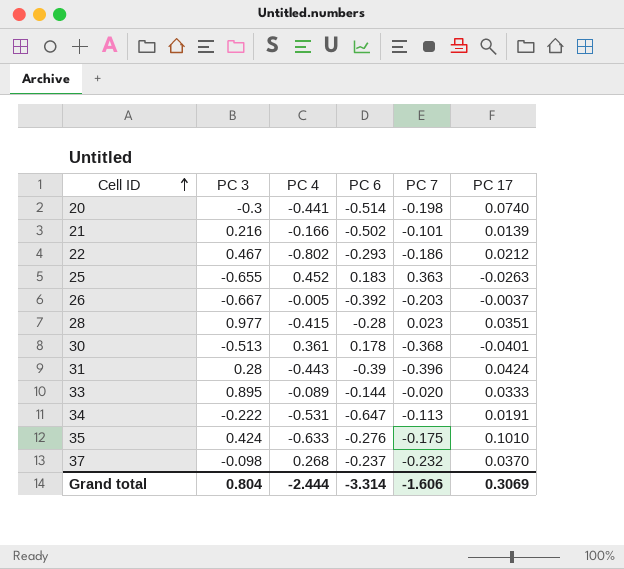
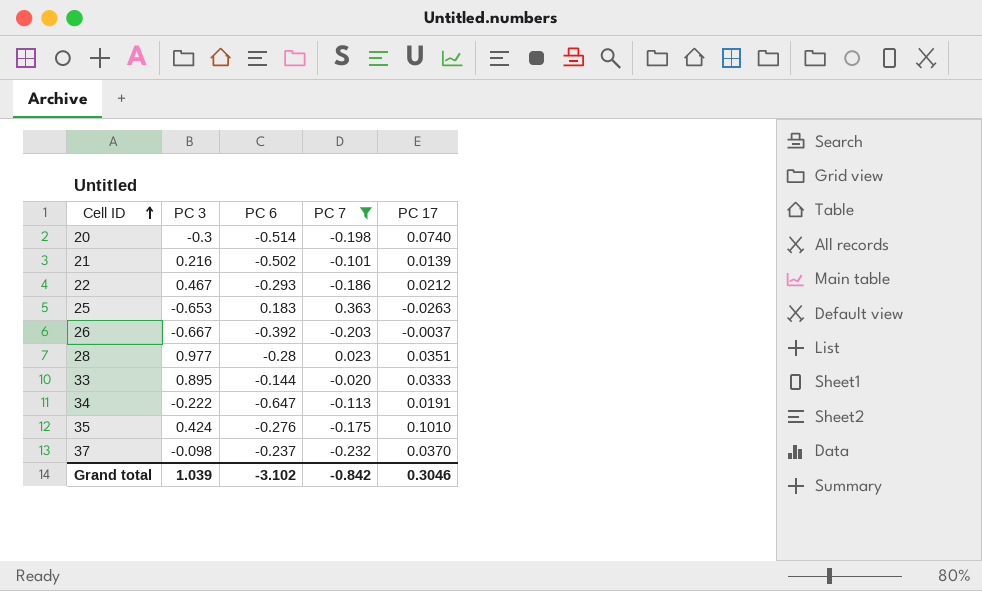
filter: none -> PC 7 >= -0.232
column PC 4 | position: 3 -> none
25 | PC 3: -0.655 -> -0.653
Grand total | PC 3: 0.804 -> 1.039
Grand total | PC 6: -3.314 -> -3.102
Grand total | PC 7: -1.606 -> -0.842
Grand total | PC 17: 0.3069 -> 0.3046

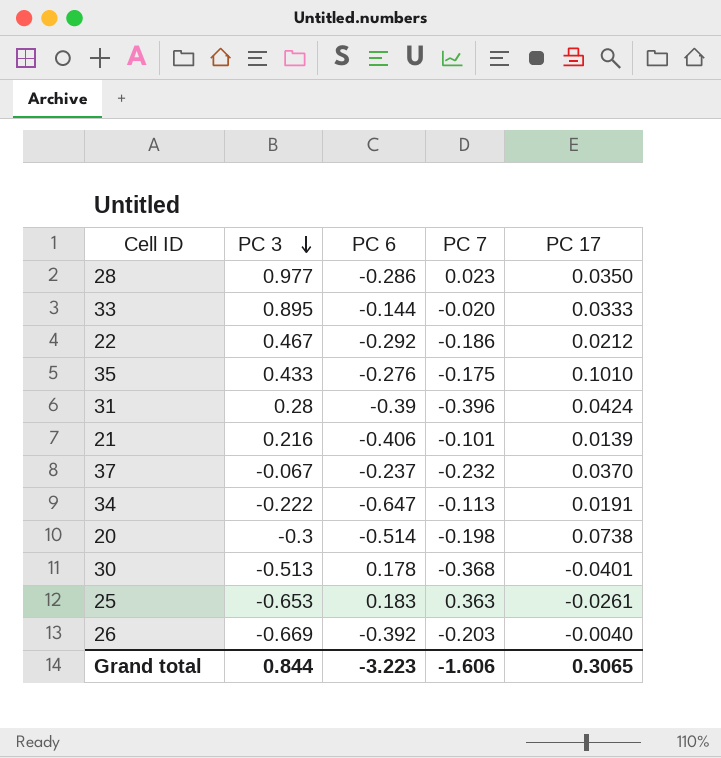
filter: PC 7 >= -0.232 -> none
row order: Cell ID ascending -> PC 3 descending
28 | PC 6: -0.28 -> -0.286
28 | PC 17: 0.0351 -> 0.0350
22 | PC 6: -0.293 -> -0.292
35 | PC 3: 0.424 -> 0.433
21 | PC 6: -0.502 -> -0.406
37 | PC 3: -0.098 -> -0.067
20 | PC 17: 0.0740 -> 0.0738
25 | PC 17: -0.0263 -> -0.0261
26 | PC 3: -0.667 -> -0.669
26 | PC 17: -0.0037 -> -0.0040
Grand total | PC 3: 1.039 -> 0.844
Grand total | PC 6: -3.102 -> -3.223
Grand total | PC 7: -0.842 -> -1.606
Grand total | PC 17: 0.3046 -> 0.3065

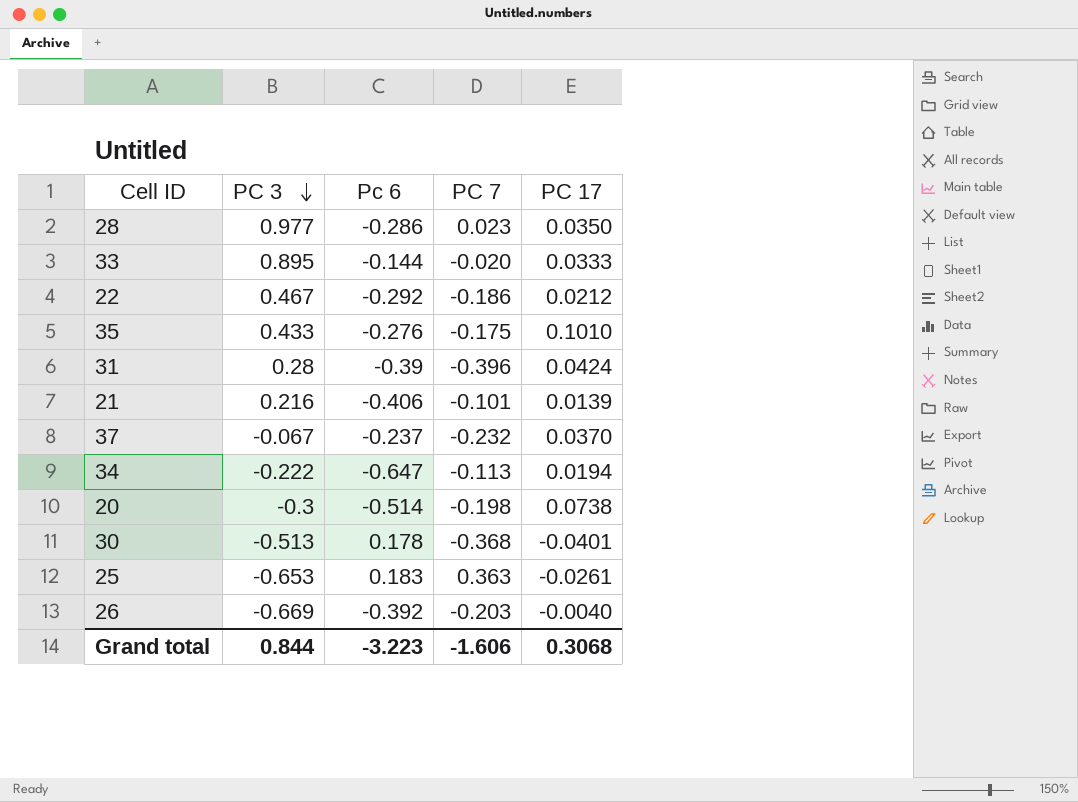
column name: PC 6 -> Pc 6
34 | PC 17: 0.0191 -> 0.0194
Grand total | PC 17: 0.3065 -> 0.3068

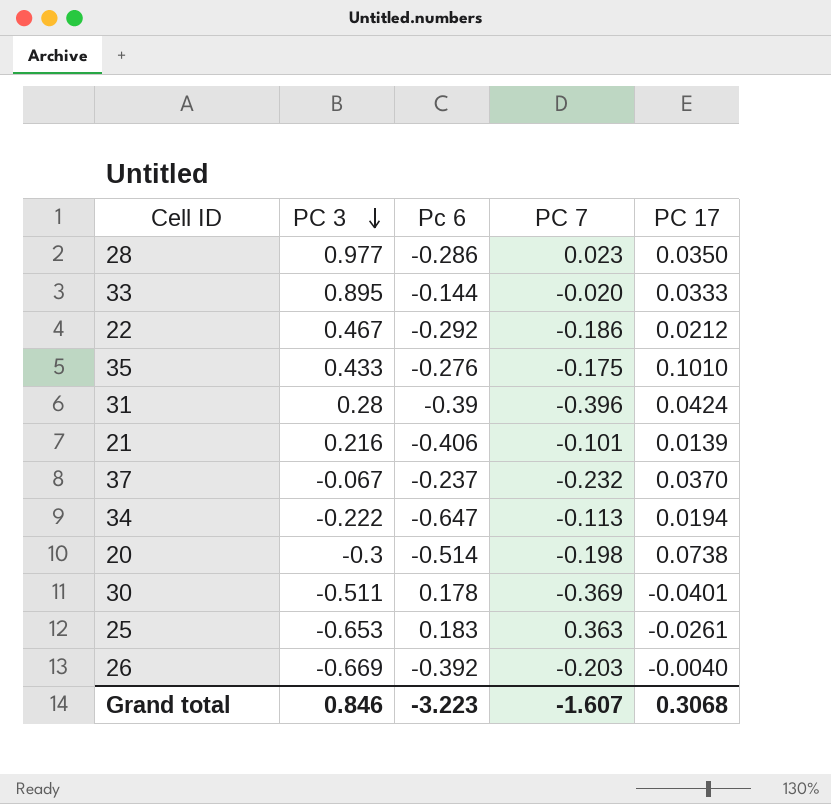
30 | PC 3: -0.513 -> -0.511
30 | PC 7: -0.368 -> -0.369
Grand total | PC 3: 0.844 -> 0.846
Grand total | PC 7: -1.606 -> -1.607

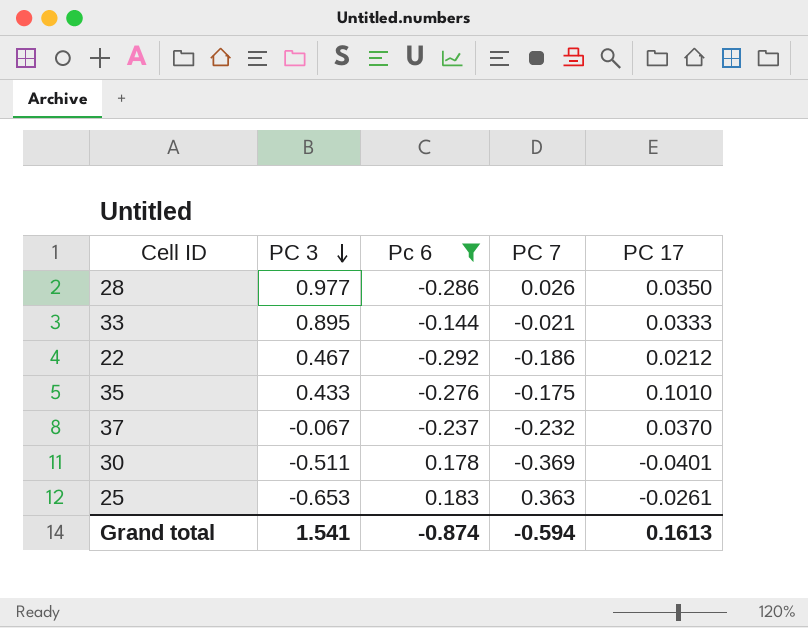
filter: none -> Pc 6 >= -0.292
28 | PC 7: 0.023 -> 0.026
33 | PC 7: -0.020 -> -0.021
Grand total | PC 3: 0.846 -> 1.541
Grand total | Pc 6: -3.223 -> -0.874
Grand total | PC 7: -1.607 -> -0.594
Grand total | PC 17: 0.3068 -> 0.1613

